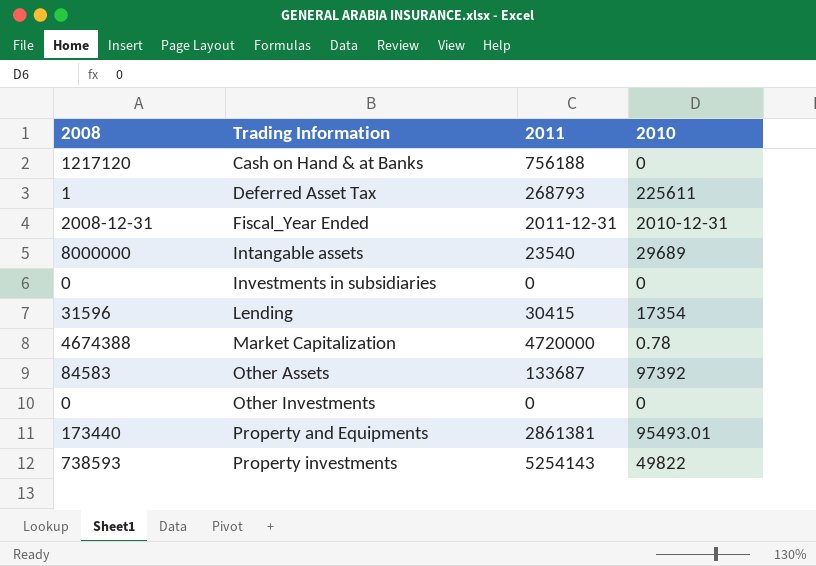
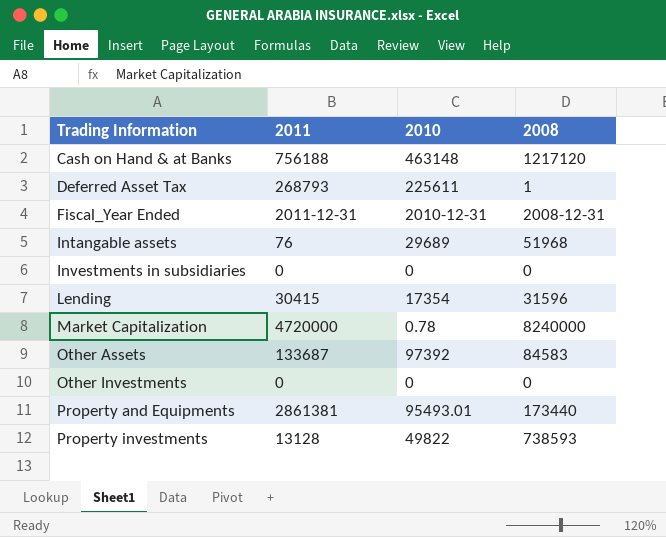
column 2008 | position: 1 -> 4
Cash on Hand & at Banks | 2010: 0 -> 463148
Intangable assets | 2011: 23540 -> 76
Intangable assets | 2008: 8000000 -> 51968
Market Capitalization | 2008: 4674388 -> 8240000
Property investments | 2011: 5254143 -> 13128

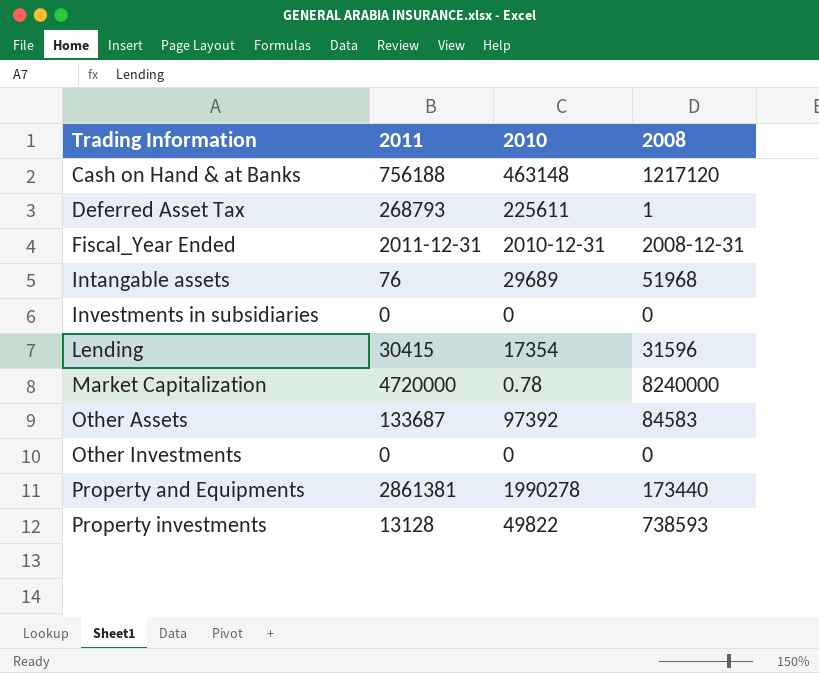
Property and Equipments | 2010: 95493.01 -> 1990278

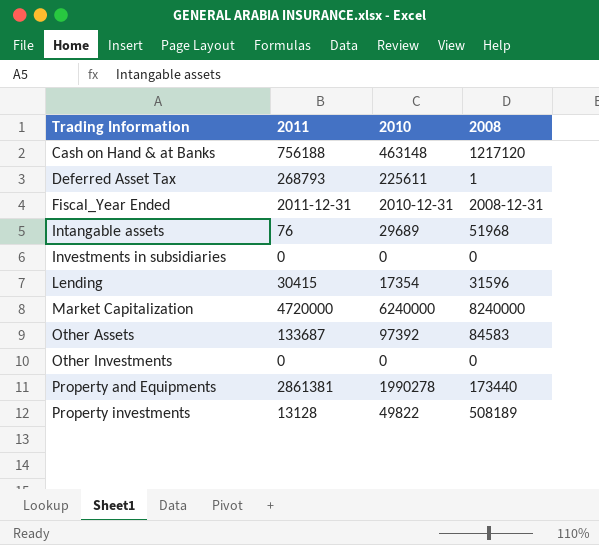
Market Capitalization | 2010: 0.78 -> 6240000
Property investments | 2008: 738593 -> 508189

